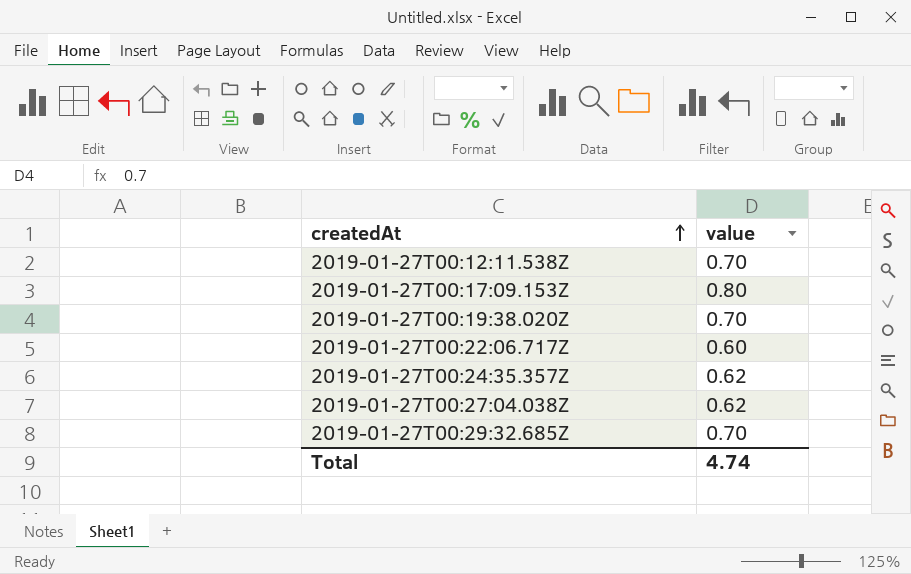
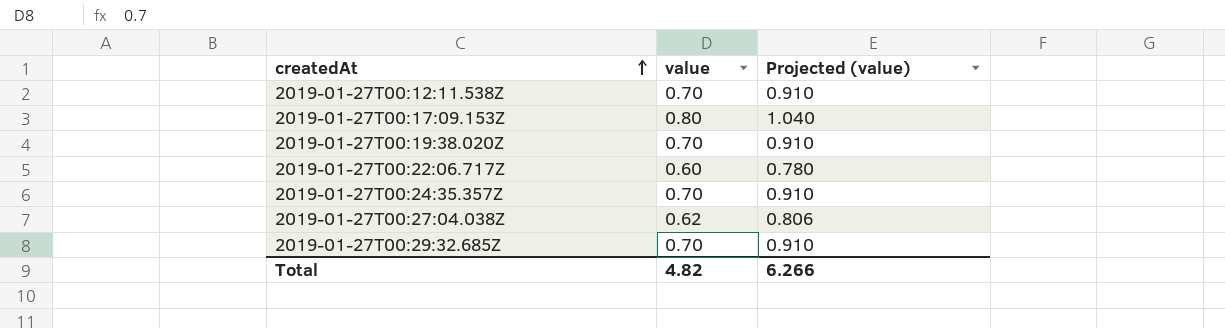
column Projected (value) | formula: none -> [value] * 1.3
2019-01-27T00:24:35.357Z | value: 0.62 -> 0.70
Total | value: 4.74 -> 4.82

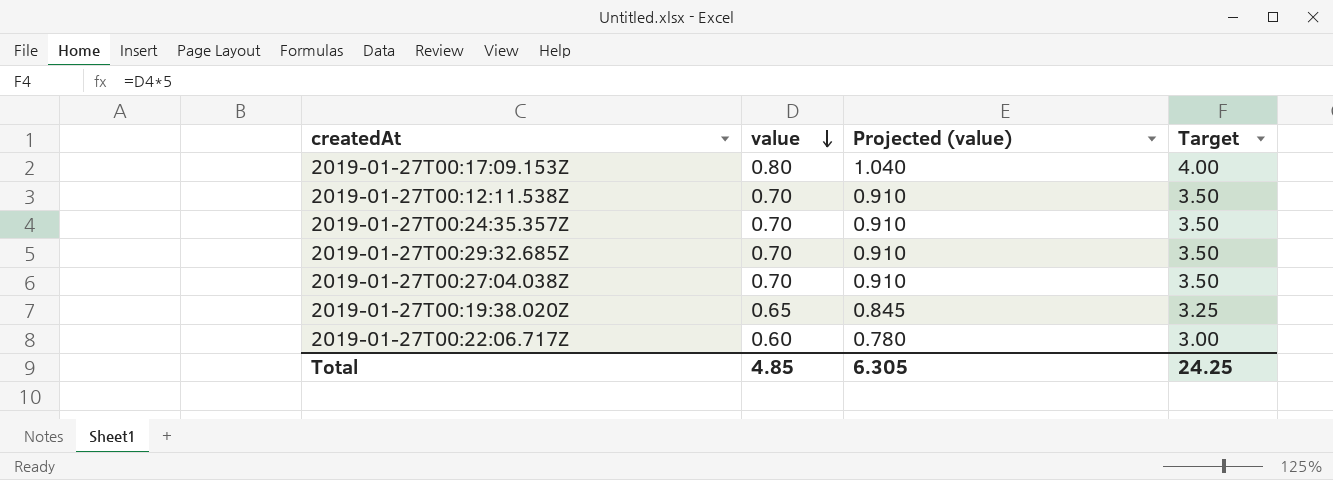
row order: createdAt ascending -> value descending
column Target | formula: none -> [value] * 5
2019-01-27T00:27:04.038Z | value: 0.62 -> 0.70
2019-01-27T00:27:04.038Z | Projected (value): 0.806 -> 0.910
2019-01-27T00:19:38.020Z | value: 0.70 -> 0.65
2019-01-27T00:19:38.020Z | Projected (value): 0.910 -> 0.845
Total | value: 4.82 -> 4.85
Total | Projected (value): 6.266 -> 6.305

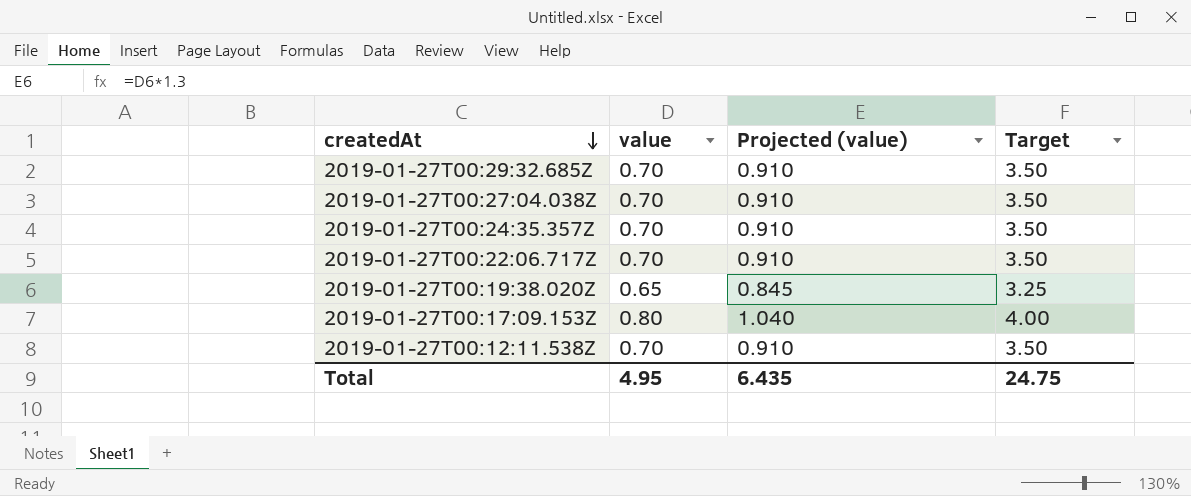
row order: value descending -> createdAt descending
2019-01-27T00:22:06.717Z | value: 0.60 -> 0.70
2019-01-27T00:22:06.717Z | Projected (value): 0.780 -> 0.910
2019-01-27T00:22:06.717Z | Target: 3.00 -> 3.50
Total | value: 4.85 -> 4.95
Total | Projected (value): 6.305 -> 6.435
Total | Target: 24.25 -> 24.75

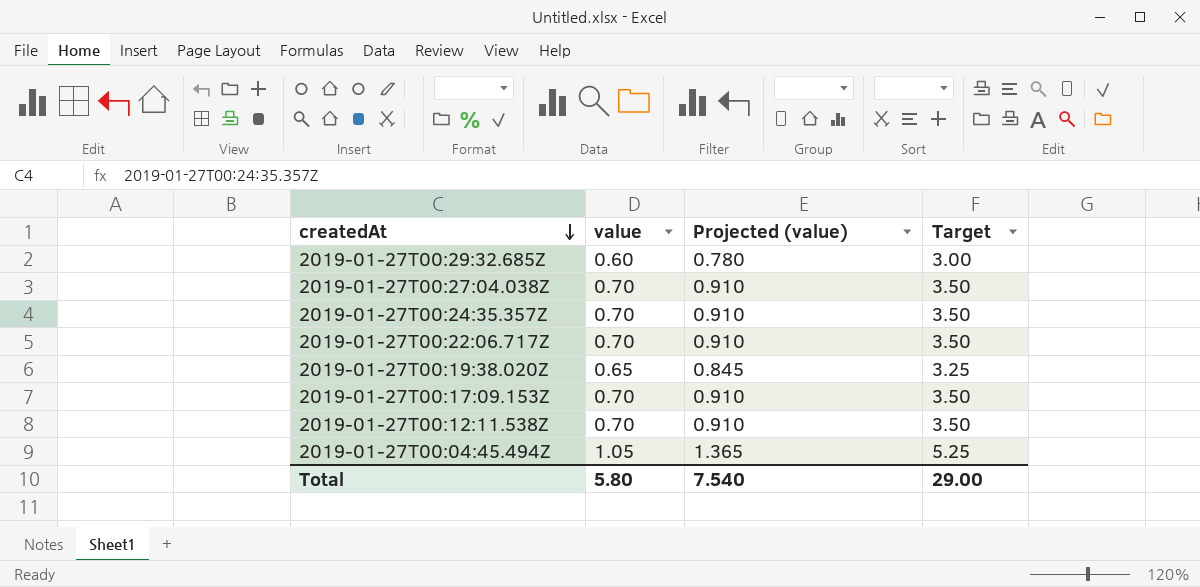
2019-01-27T00:29:32.685Z | value: 0.70 -> 0.60
2019-01-27T00:29:32.685Z | Projected (value): 0.910 -> 0.780
2019-01-27T00:29:32.685Z | Target: 3.50 -> 3.00
2019-01-27T00:17:09.153Z | value: 0.80 -> 0.70
2019-01-27T00:17:09.153Z | Projected (value): 1.040 -> 0.910
2019-01-27T00:17:09.153Z | Target: 4.00 -> 3.50
row 2019-01-27T00:04:45.494Z: none -> 1.05 | 1.365 | 5.25
Total | value: 4.95 -> 5.80
Total | Projected (value): 6.435 -> 7.540
Total | Target: 24.75 -> 29.00

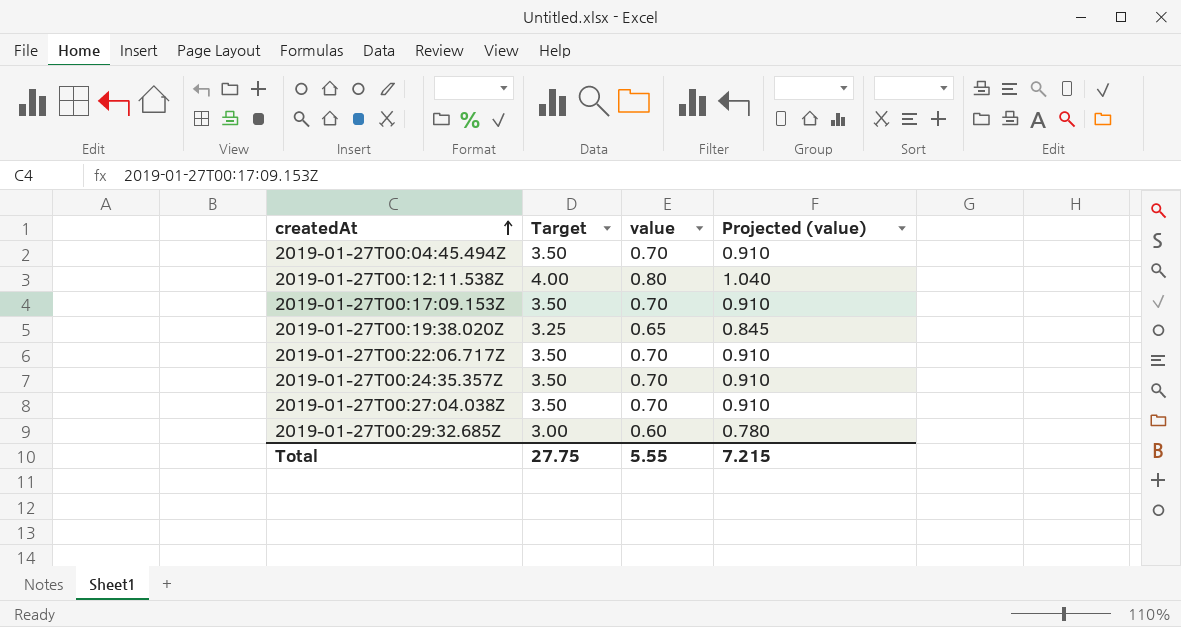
row order: createdAt descending -> createdAt ascending
column Target | position: 4 -> 2
2019-01-27T00:04:45.494Z | Target: 5.25 -> 3.50
2019-01-27T00:04:45.494Z | value: 1.05 -> 0.70
2019-01-27T00:04:45.494Z | Projected (value): 1.365 -> 0.910
2019-01-27T00:12:11.538Z | Target: 3.50 -> 4.00
2019-01-27T00:12:11.538Z | value: 0.70 -> 0.80
2019-01-27T00:12:11.538Z | Projected (value): 0.910 -> 1.040
Total | Target: 29.00 -> 27.75
Total | value: 5.80 -> 5.55
Total | Projected (value): 7.540 -> 7.215

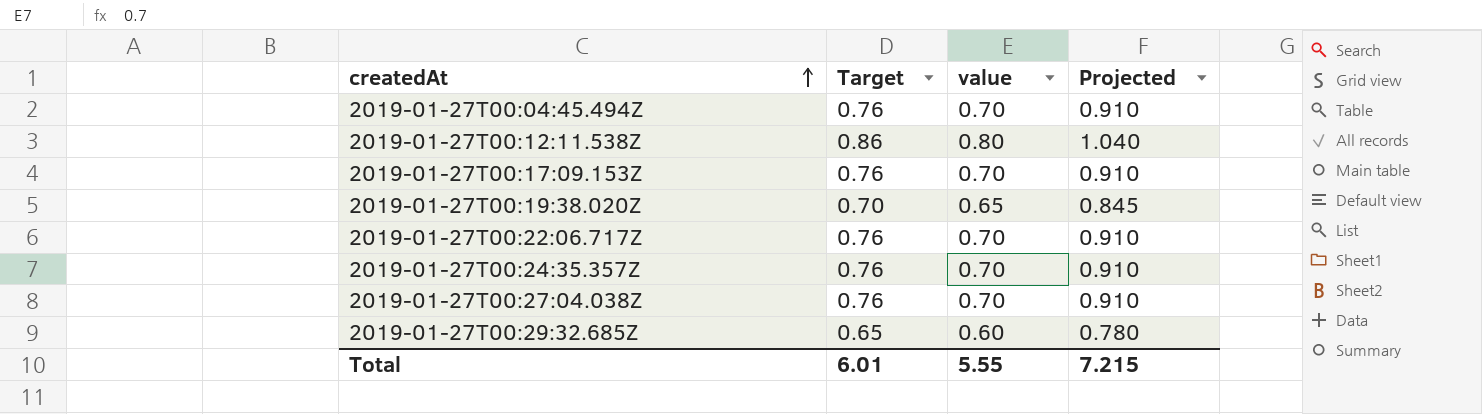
column Target | formula: [value] * 5 -> [value] * 1.08
column name: Projected (value) -> Projected
Total | Target: 27.75 -> 6.01

